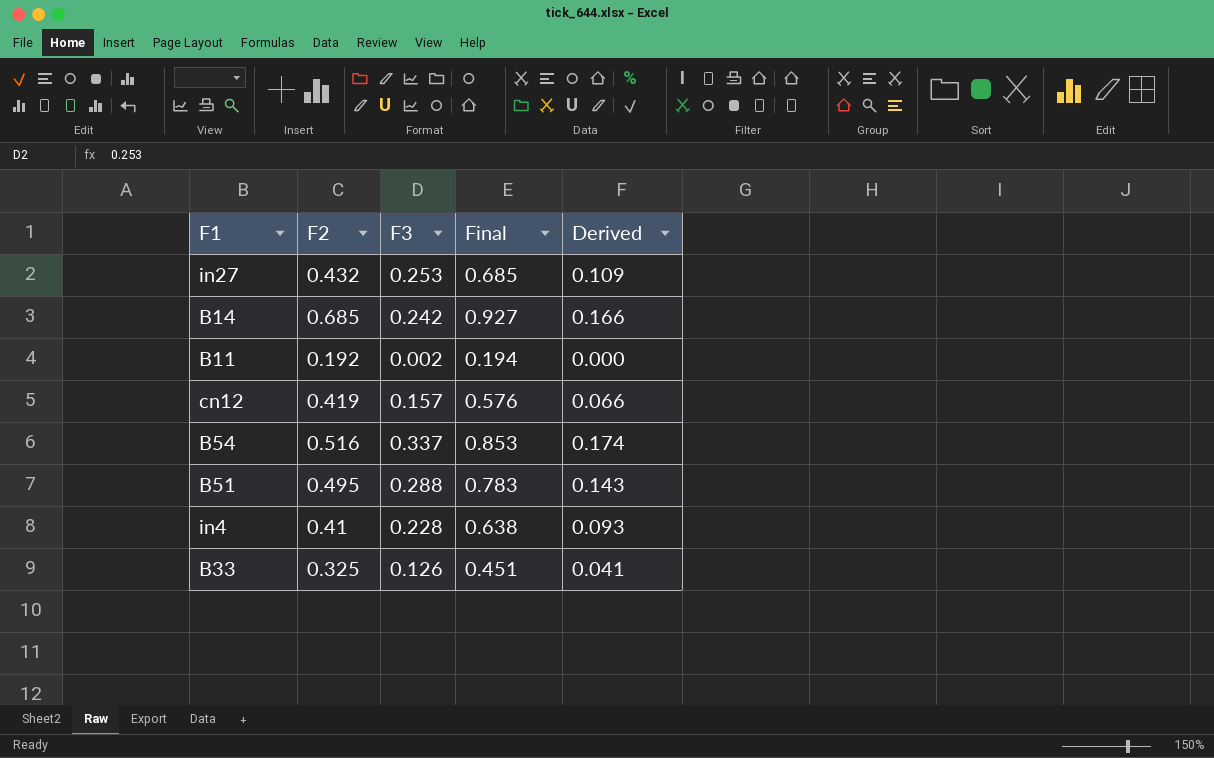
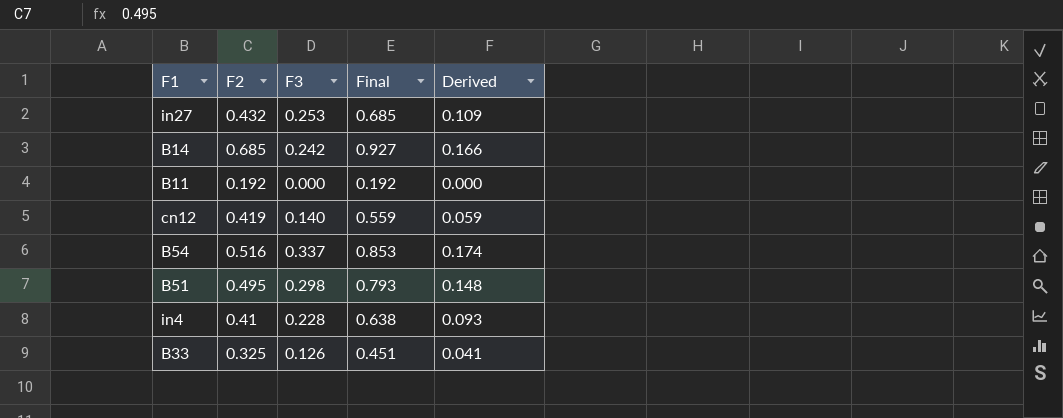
B11 | F3: 0.002 -> 0.000
B11 | Final: 0.194 -> 0.192
cn12 | F3: 0.157 -> 0.140
cn12 | Final: 0.576 -> 0.559
cn12 | Derived: 0.066 -> 0.059
B51 | F3: 0.288 -> 0.298
B51 | Final: 0.783 -> 0.793
B51 | Derived: 0.143 -> 0.148

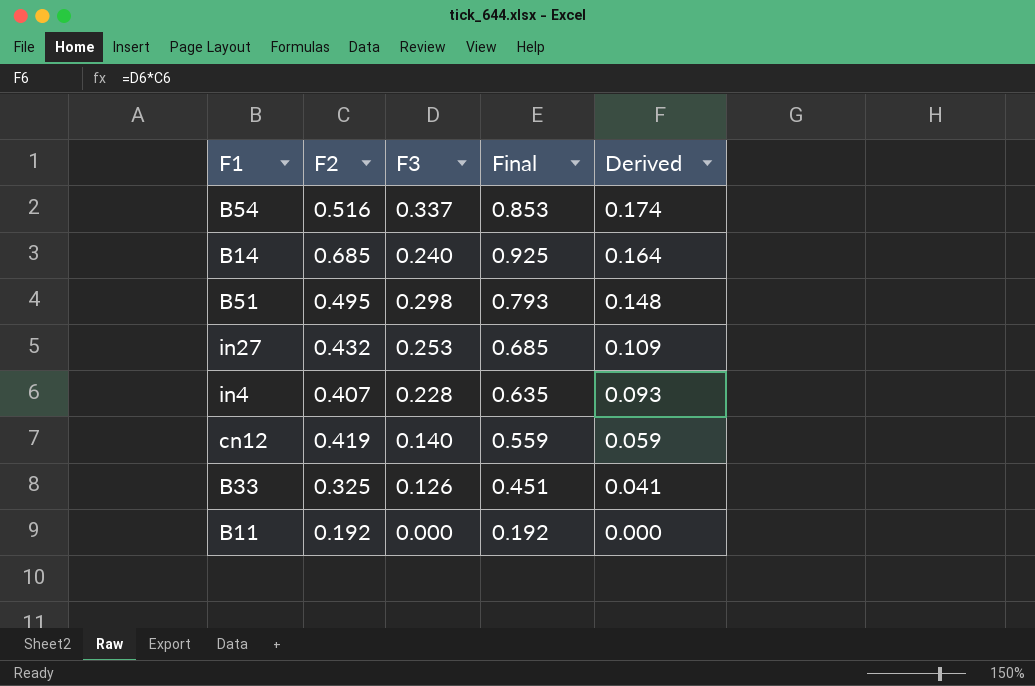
row order: none -> Derived descending
B14 | F3: 0.242 -> 0.240
B14 | Final: 0.927 -> 0.925
B14 | Derived: 0.166 -> 0.164
in4 | F2: 0.41 -> 0.407
in4 | Final: 0.638 -> 0.635

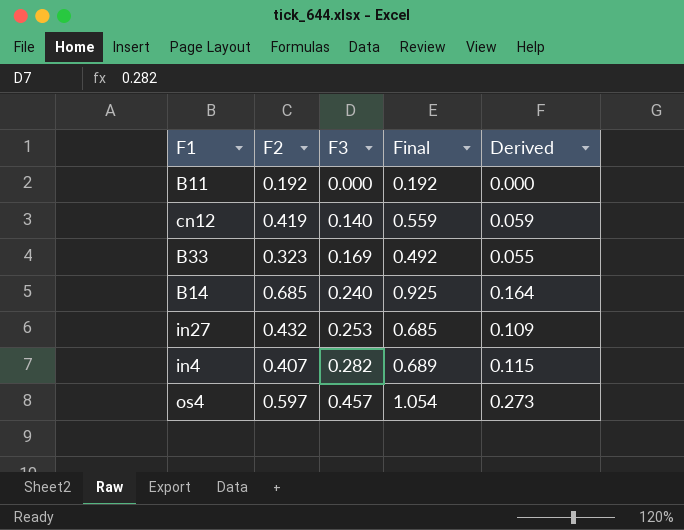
row order: Derived descending -> F3 ascending
row B54: 0.516 | 0.337 | 0.853 | 0.174 -> none
row B51: 0.495 | 0.298 | 0.793 | 0.148 -> none
B33 | F2: 0.325 -> 0.323
B33 | F3: 0.126 -> 0.169
B33 | Final: 0.451 -> 0.492
B33 | Derived: 0.041 -> 0.055
in4 | F3: 0.228 -> 0.282
in4 | Final: 0.635 -> 0.689
in4 | Derived: 0.093 -> 0.115
row os4: none -> 0.597 | 0.457 | 1.054 | 0.273

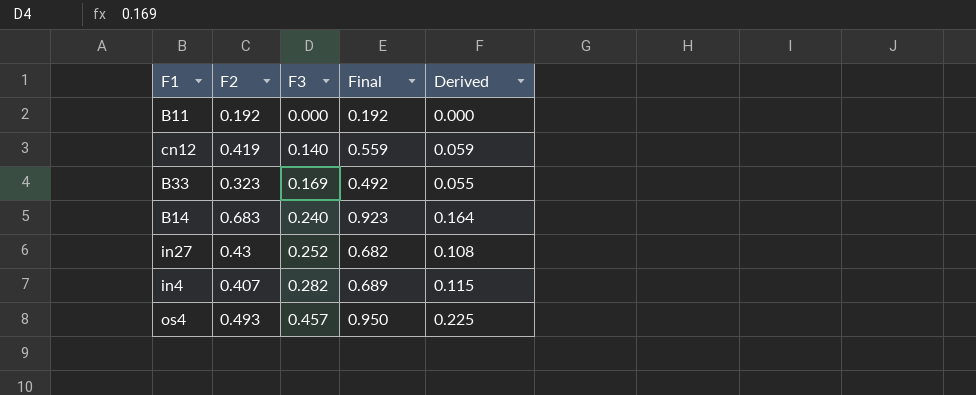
B14 | F2: 0.685 -> 0.683
B14 | Final: 0.925 -> 0.923
in27 | F2: 0.432 -> 0.43
in27 | F3: 0.253 -> 0.252
in27 | Final: 0.685 -> 0.682
in27 | Derived: 0.109 -> 0.108
os4 | F2: 0.597 -> 0.493
os4 | Final: 1.054 -> 0.950
os4 | Derived: 0.273 -> 0.225

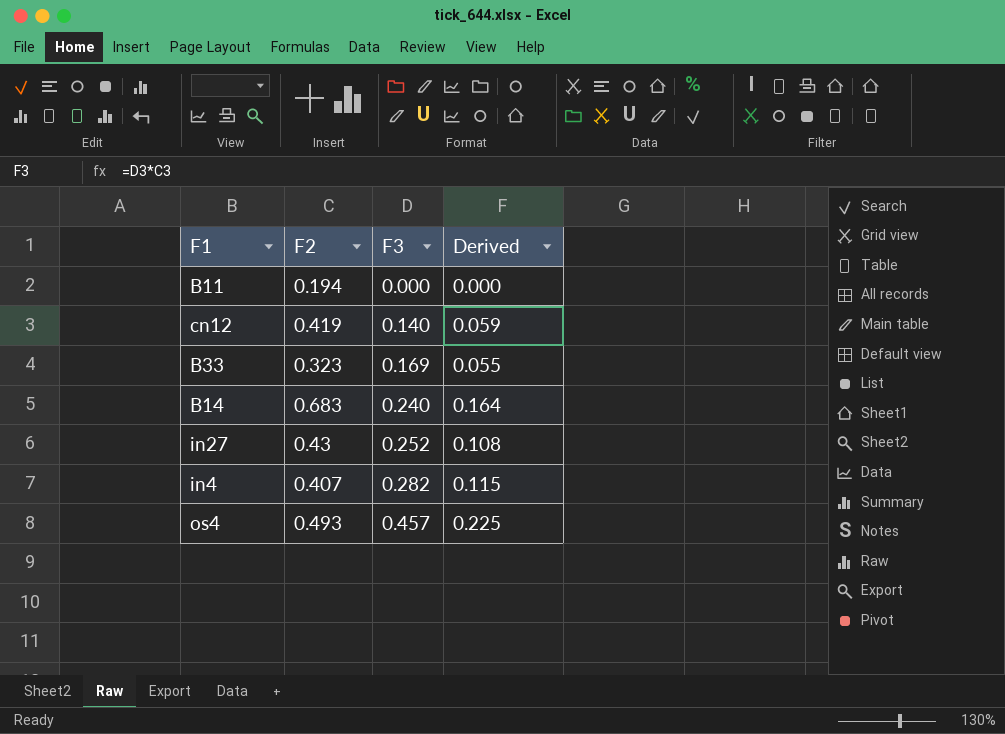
column Final | formula: [F2] + [F3] -> none
B11 | F2: 0.192 -> 0.194

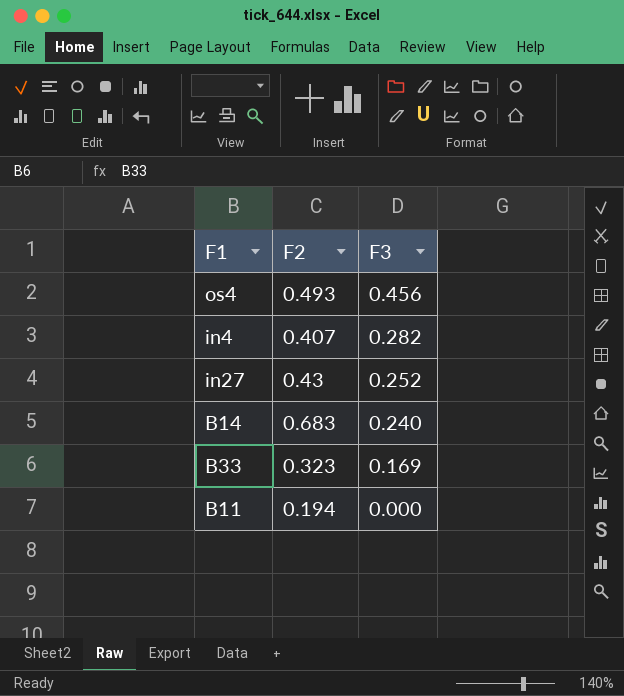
row order: F3 ascending -> F3 descending
column Derived | formula: [F2] * [F3] -> none
row cn12: 0.419 | 0.140 | 0.059 -> none
os4 | F3: 0.457 -> 0.456

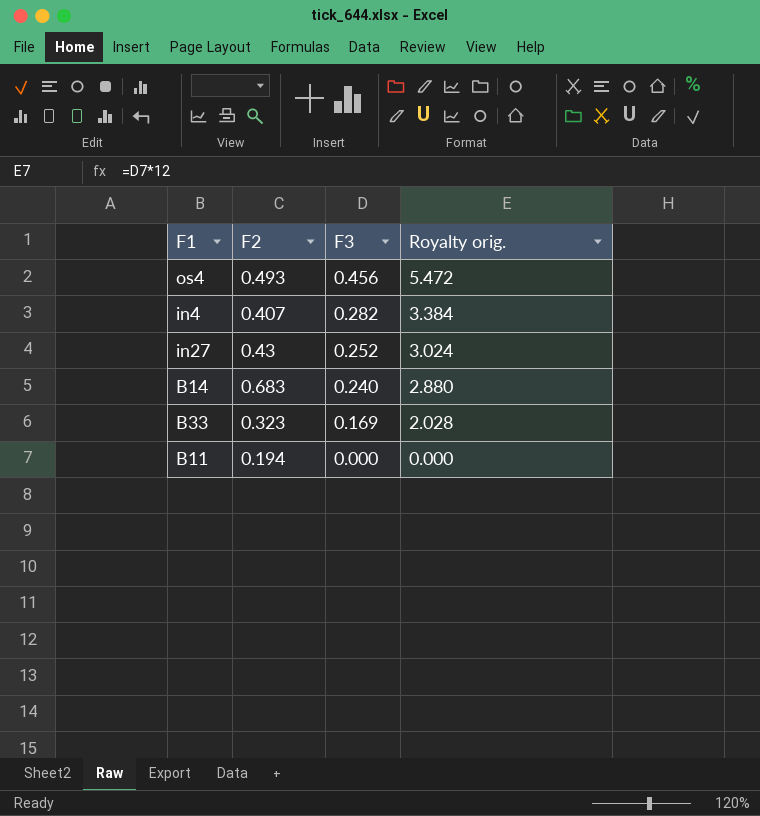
column Royalty orig. | formula: none -> [F3] * 12

